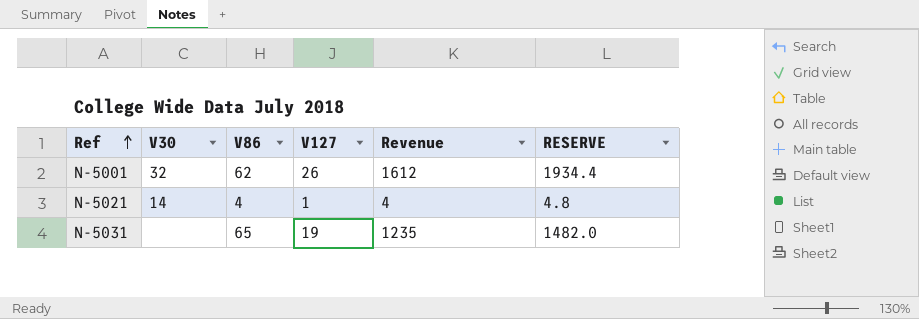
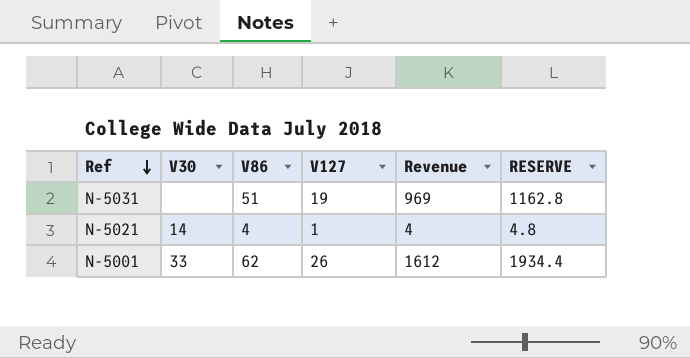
row order: Ref ascending -> Ref descending
N-5031 | V86: 65 -> 51
N-5031 | Revenue: 1235 -> 969
N-5031 | RESERVE: 1482.0 -> 1162.8
N-5001 | V30: 32 -> 33

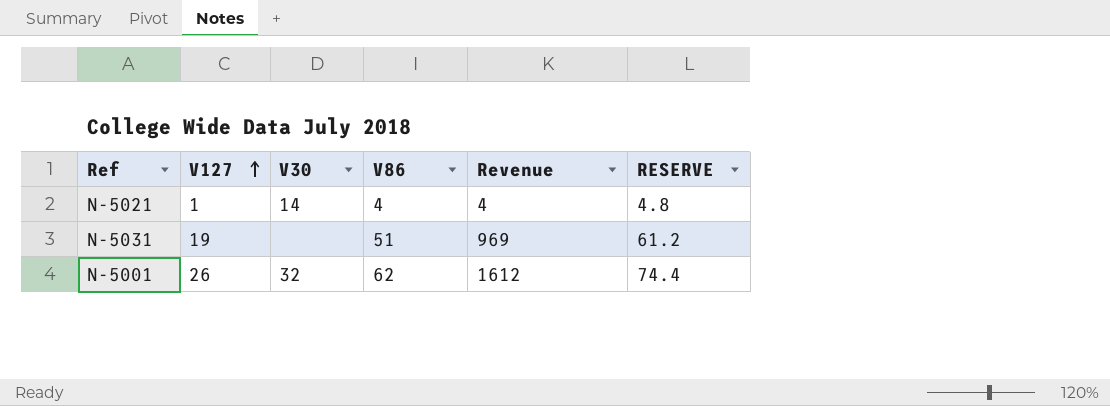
row order: Ref descending -> V127 ascending
column V127 | position: 4 -> 2
column RESERVE | formula: [Revenue] * 1.2 -> [V86] * 1.2
N-5001 | V30: 33 -> 32

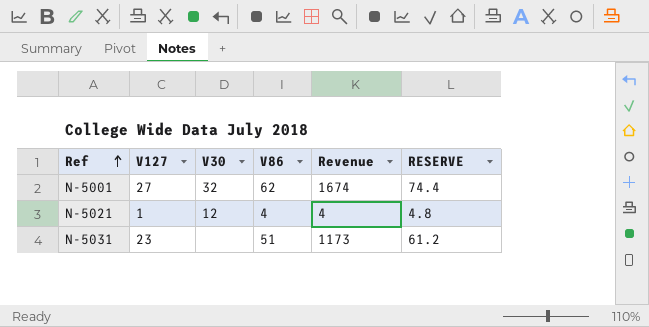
row order: V127 ascending -> Ref ascending
N-5001 | V127: 26 -> 27
N-5001 | Revenue: 1612 -> 1674
N-5021 | V30: 14 -> 12
N-5031 | V127: 19 -> 23
N-5031 | Revenue: 969 -> 1173

